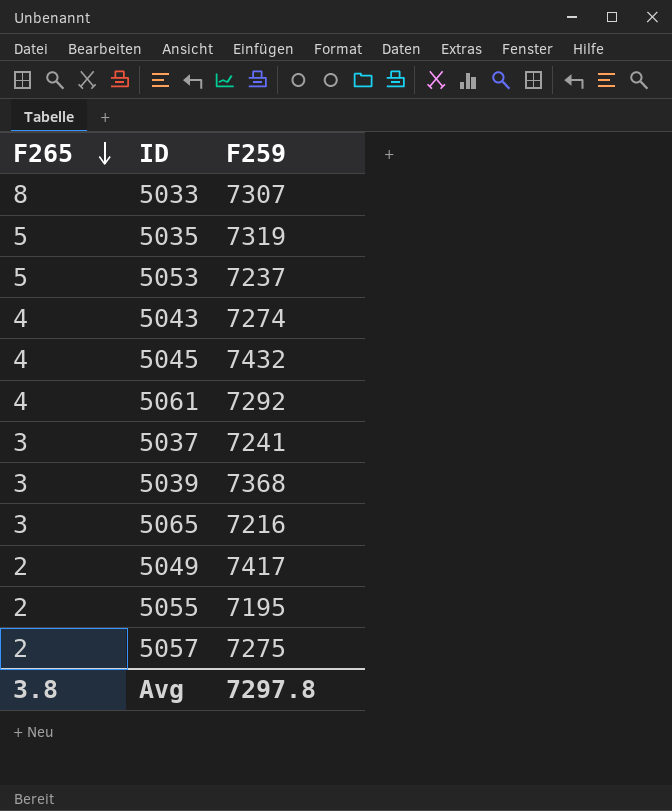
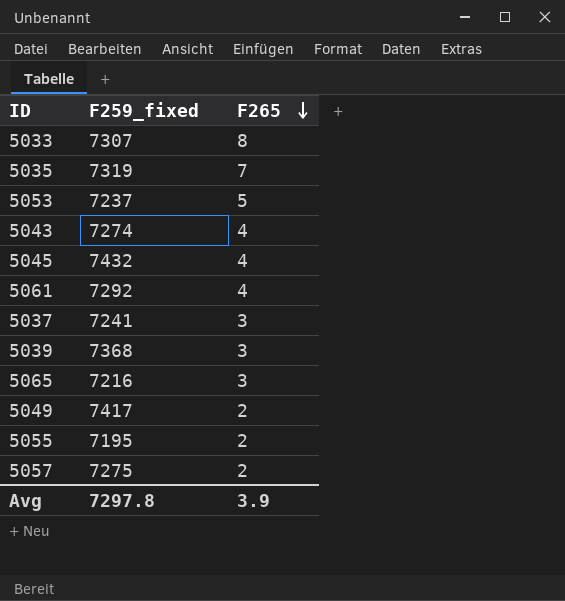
column name: F259 -> F259_fixed
column F265 | position: 1 -> 3
5035 | F265: 5 -> 7
Avg | F265: 3.8 -> 3.9

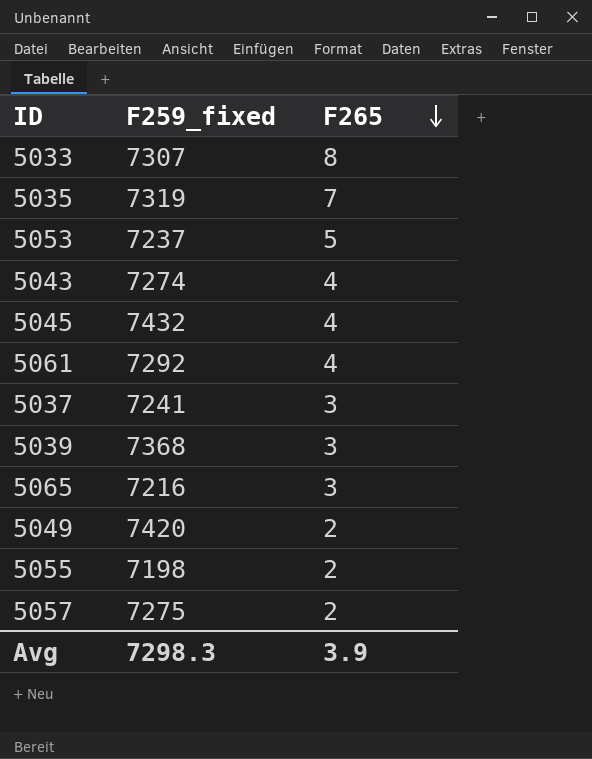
5049 | F259_fixed: 7417 -> 7420
5055 | F259_fixed: 7195 -> 7198
Avg | F259_fixed: 7297.8 -> 7298.3

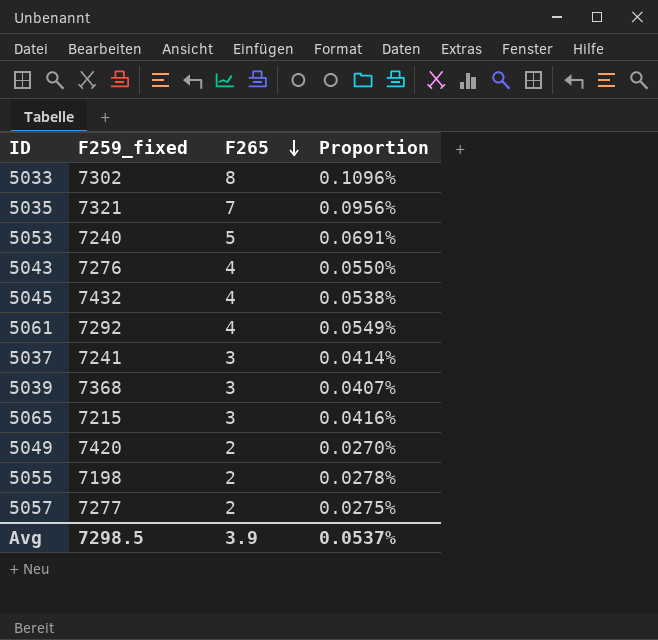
column Proportion | formula: none -> [F265] / [F259_fixed]
5033 | F259_fixed: 7307 -> 7302
5035 | F259_fixed: 7319 -> 7321
5053 | F259_fixed: 7237 -> 7240
5043 | F259_fixed: 7274 -> 7276
5065 | F259_fixed: 7216 -> 7215
5057 | F259_fixed: 7275 -> 7277
Avg | F259_fixed: 7298.3 -> 7298.5

